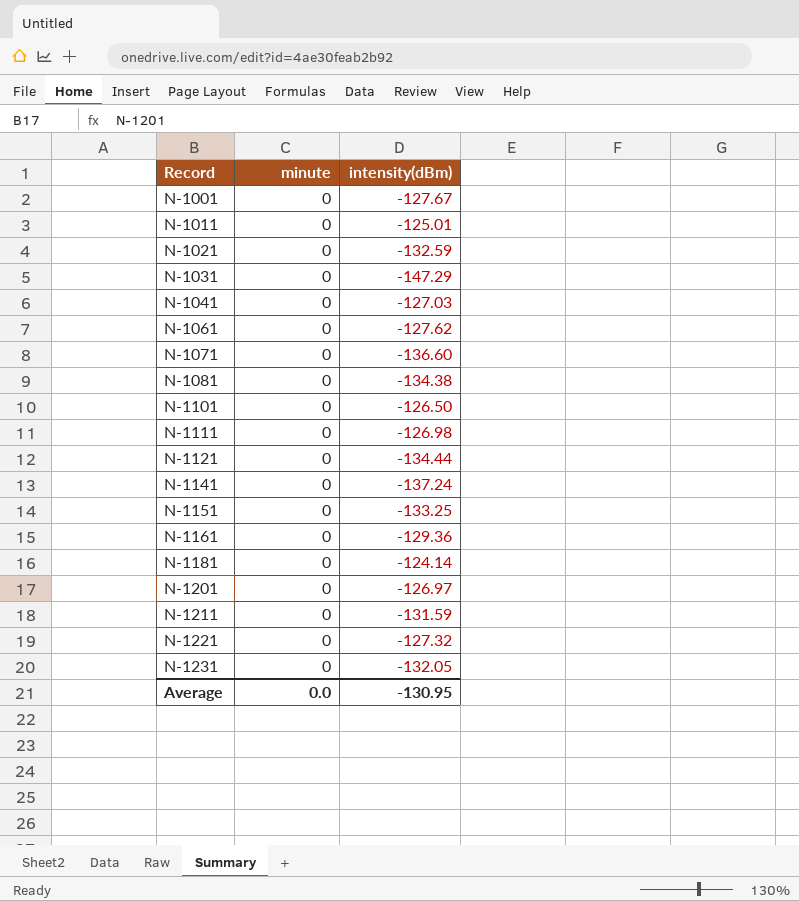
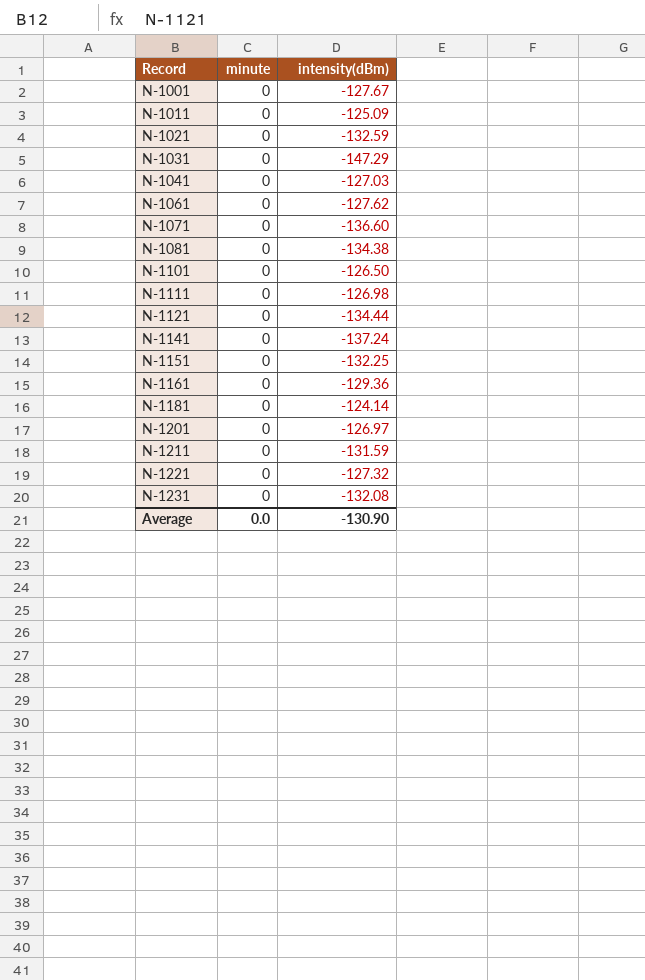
N-1011 | intensity(dBm): -125.01 -> -125.09
N-1151 | intensity(dBm): -133.25 -> -132.25
N-1231 | intensity(dBm): -132.05 -> -132.08
Average | intensity(dBm): -130.95 -> -130.90

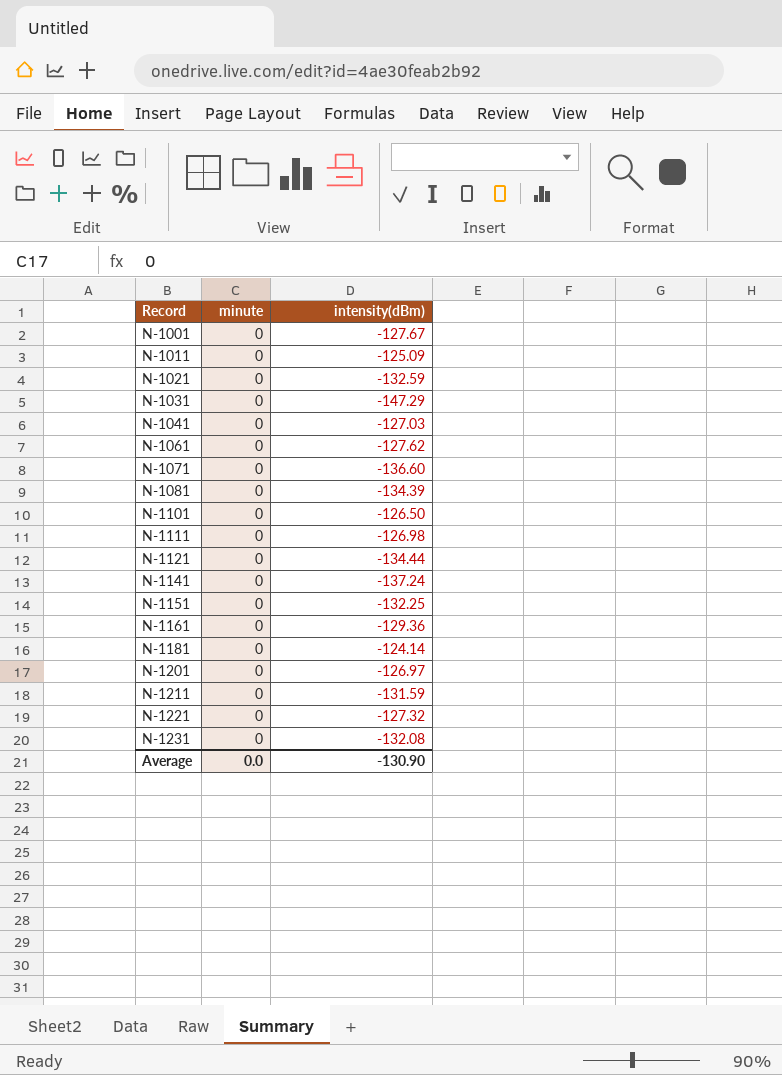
N-1081 | intensity(dBm): -134.38 -> -134.39

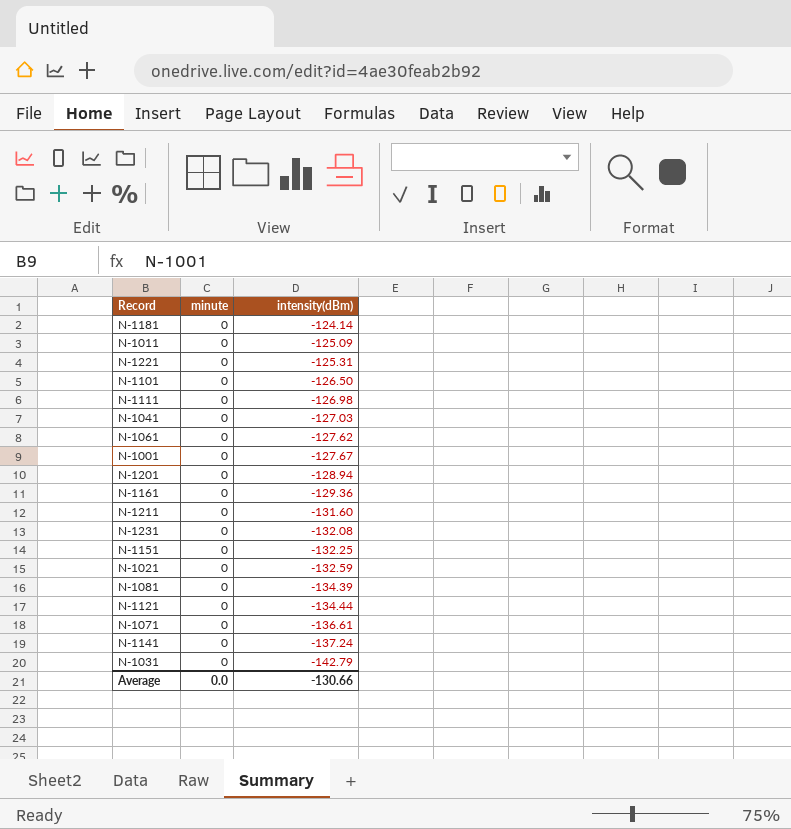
row order: Record ascending -> intensity(dBm) descending
N-1221 | intensity(dBm): -127.32 -> -125.31
N-1201 | intensity(dBm): -126.97 -> -128.94
N-1211 | intensity(dBm): -131.59 -> -131.60
N-1071 | intensity(dBm): -136.60 -> -136.61
N-1031 | intensity(dBm): -147.29 -> -142.79
Average | intensity(dBm): -130.90 -> -130.66

